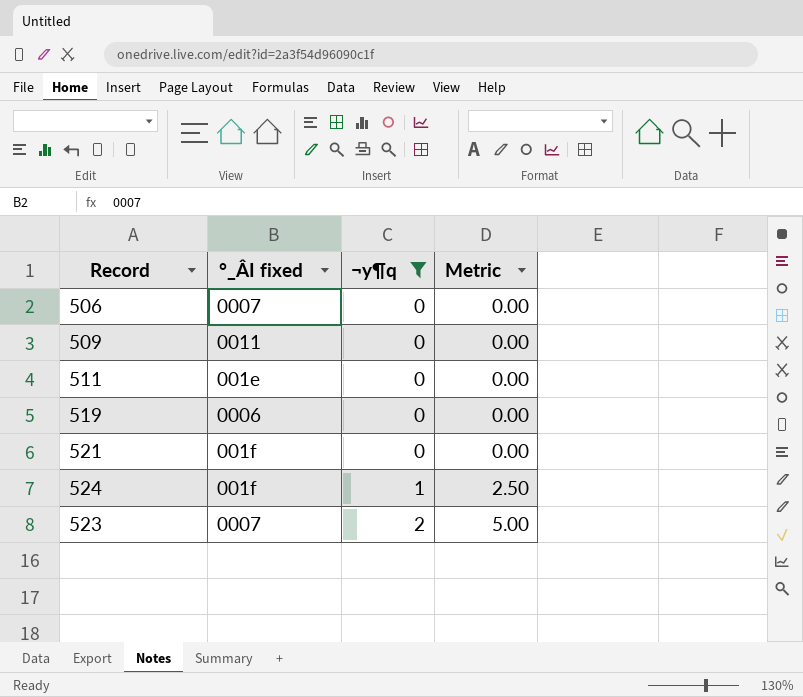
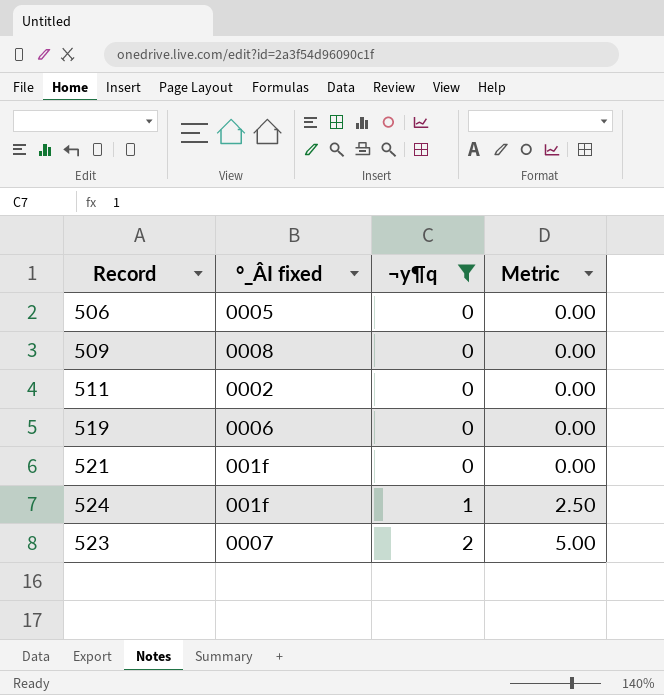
506 | °_ÂI fixed: 0007 -> 0005
509 | °_ÂI fixed: 0011 -> 0008
511 | °_ÂI fixed: 001e -> 0002

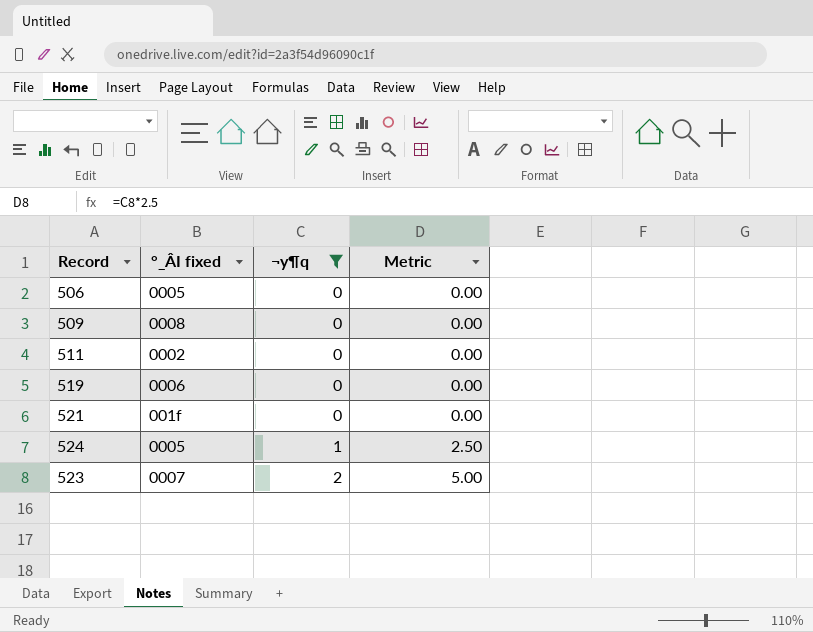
524 | °_ÂI fixed: 001f -> 0005

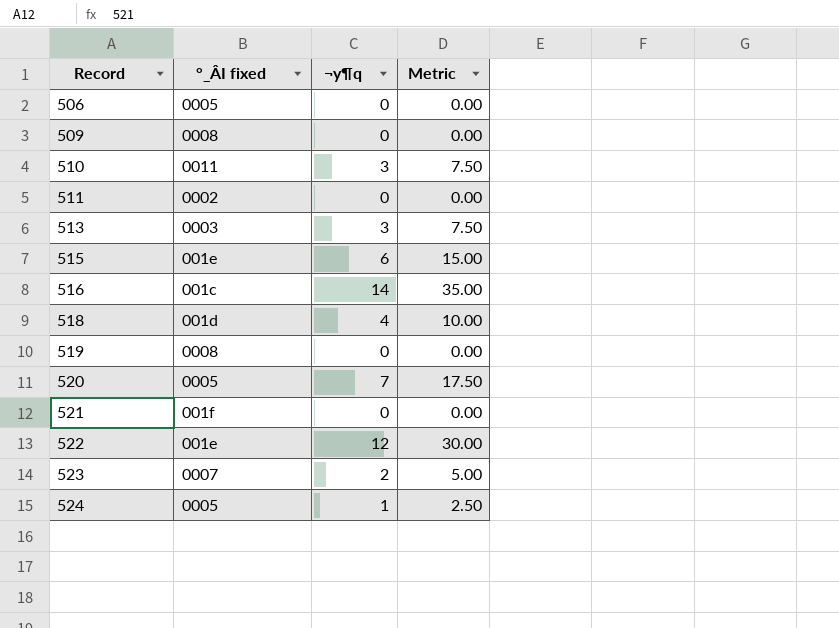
filter: ¬y¶q <= 2 -> none
row order: ¬y¶q ascending -> Record ascending
519 | °_ÂI fixed: 0006 -> 0008

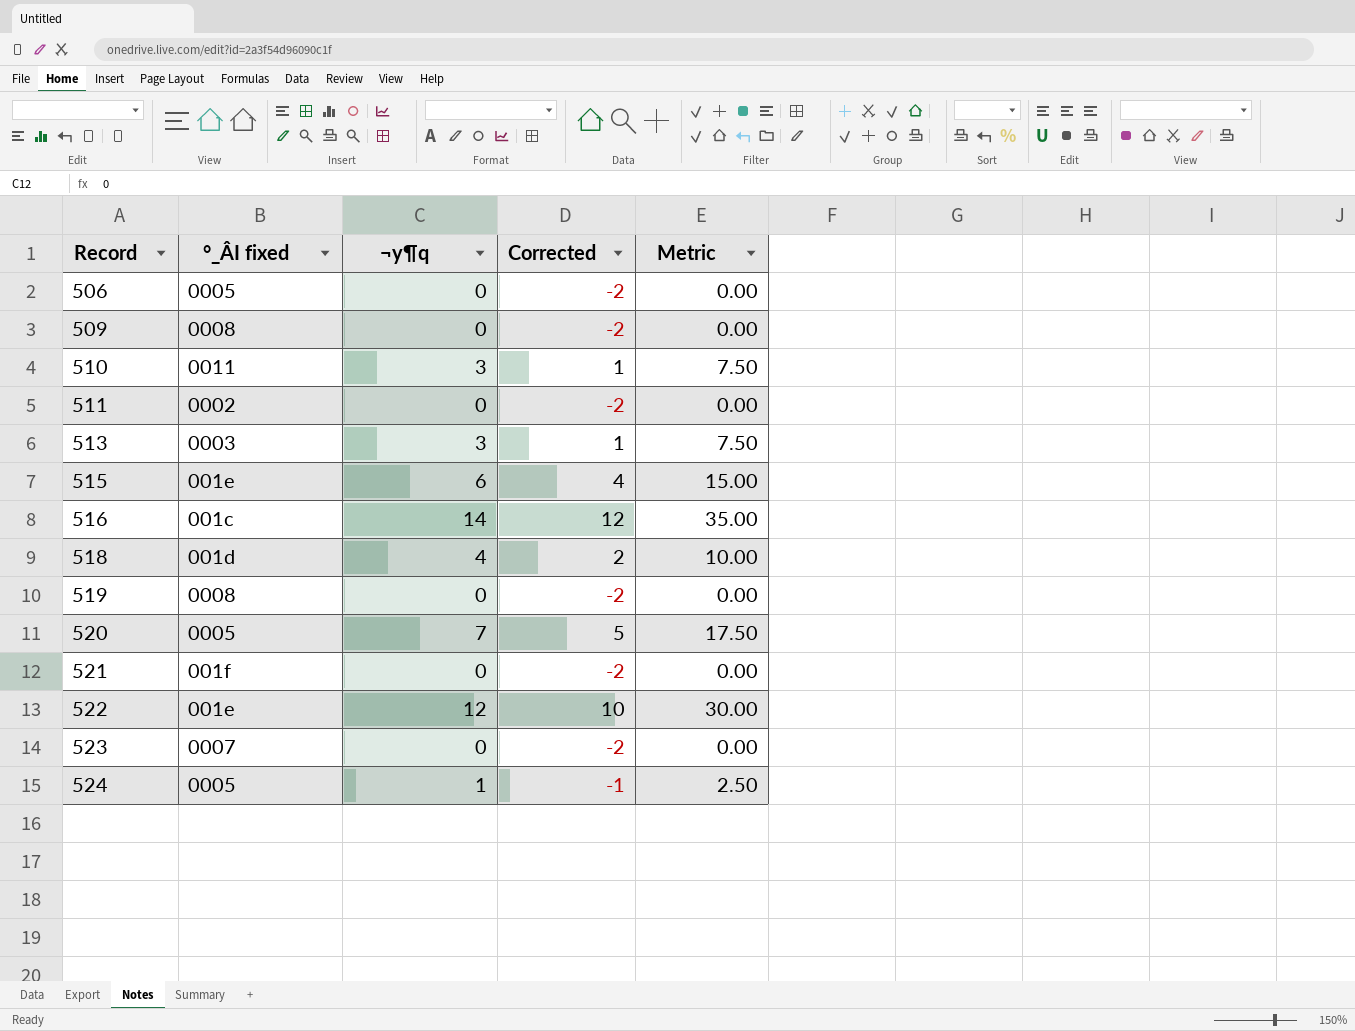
column Corrected | formula: none -> [¬y¶q] - 2
523 | ¬y¶q: 2 -> 0
523 | Metric: 5.00 -> 0.00

